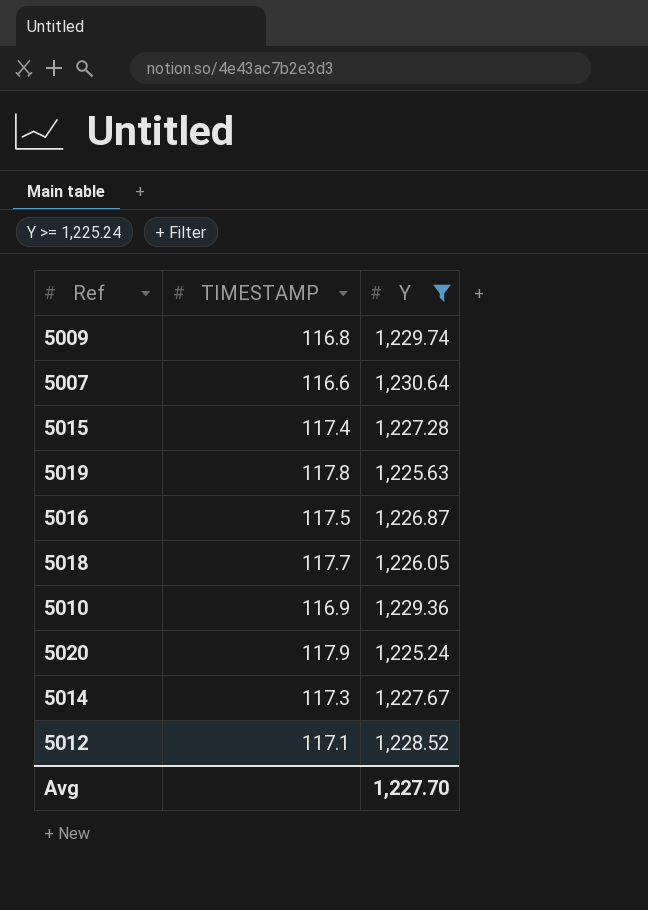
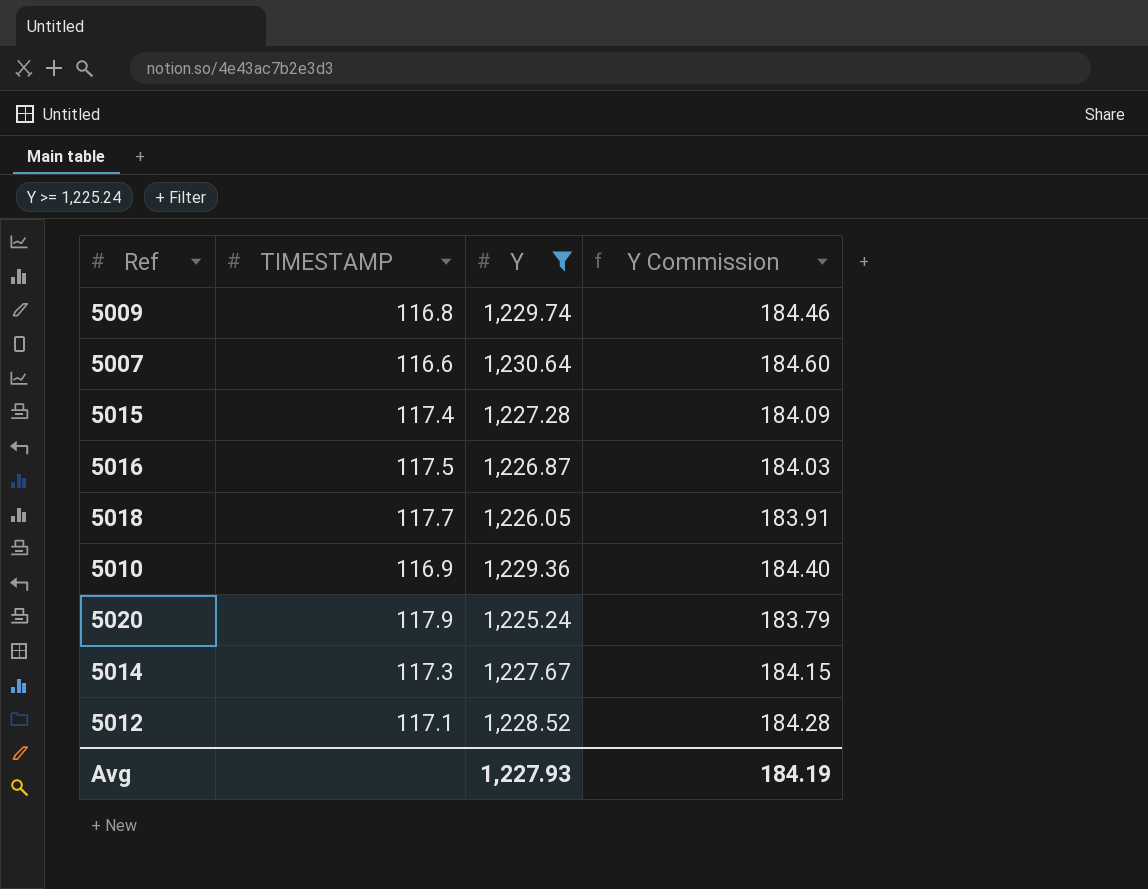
column Y Commission | formula: none -> [Y] * 0.15
row 5019: 117.8 | 1,225.63 -> none
Avg | Y: 1,227.70 -> 1,227.93

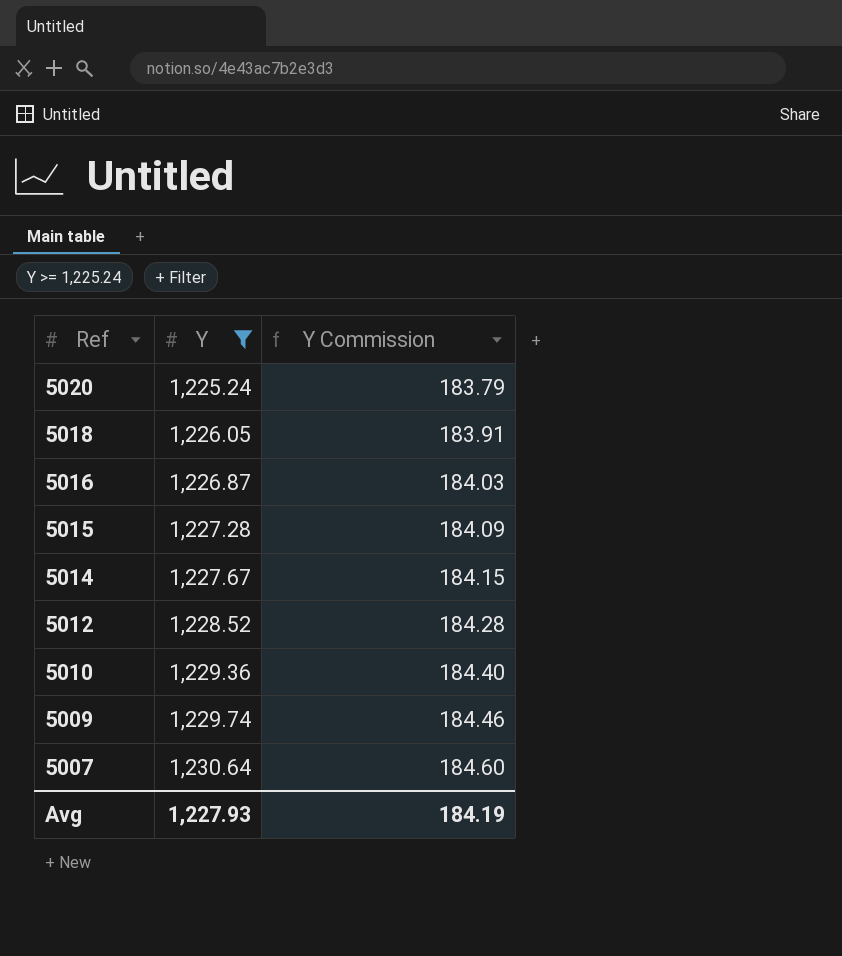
row order: none -> Ref descending
column TIMESTAMP | position: 2 -> none

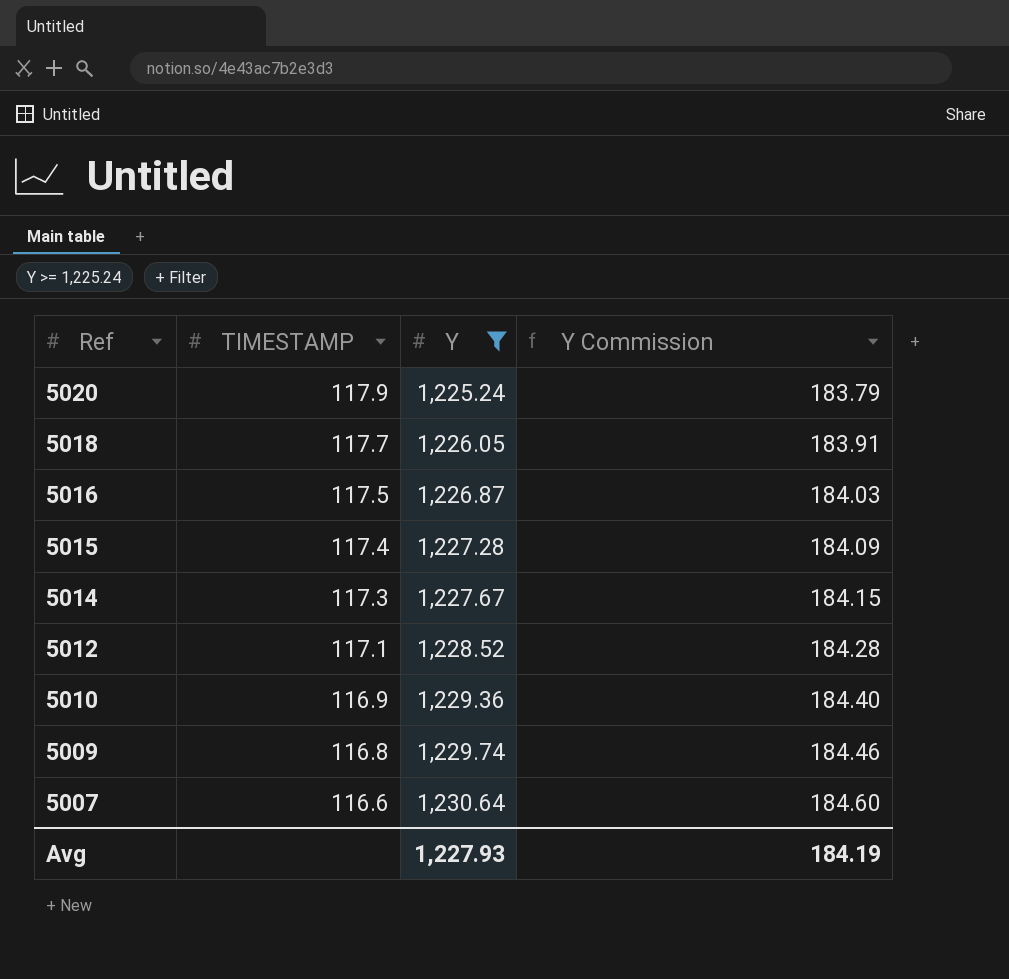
column TIMESTAMP | position: none -> 2

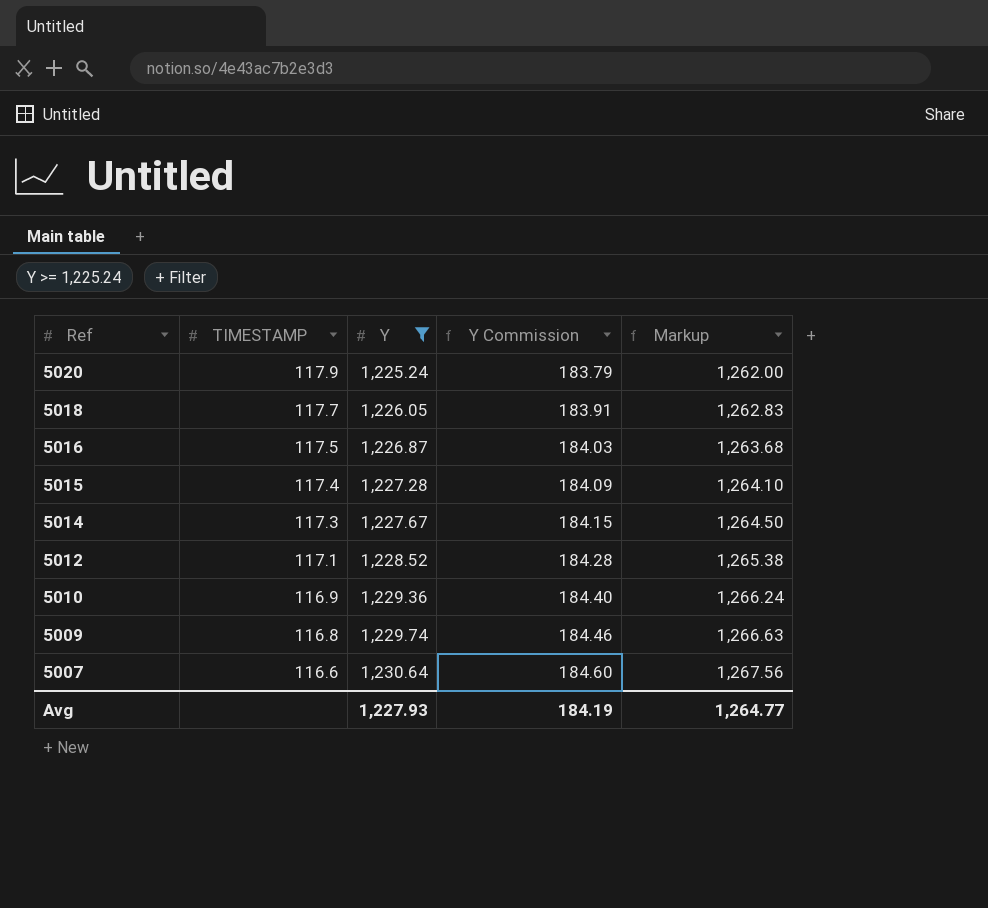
column Markup | formula: none -> [Y] * 1.03

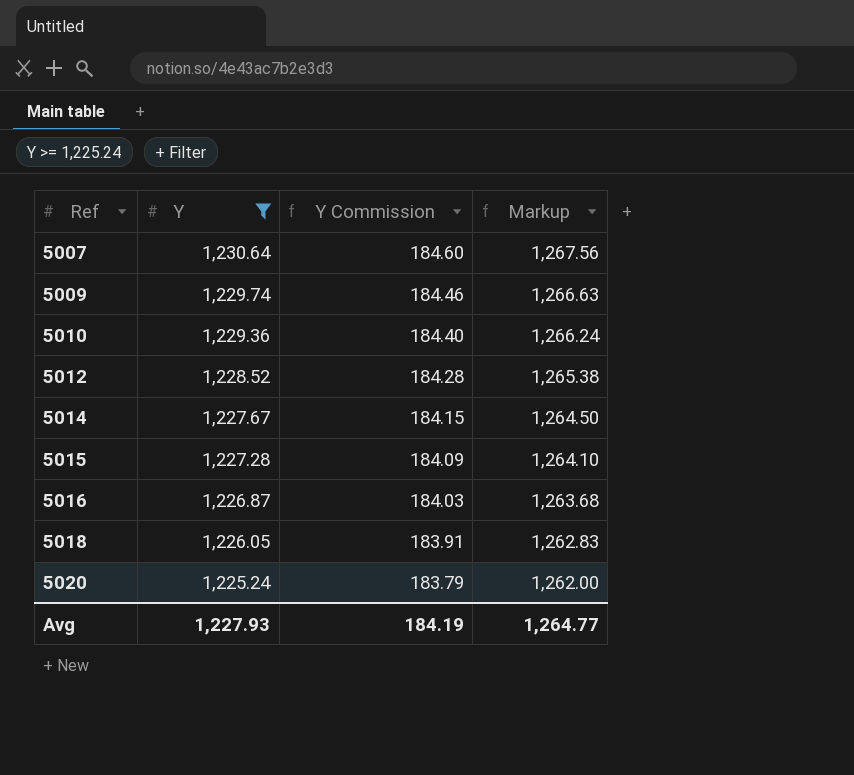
row order: Ref descending -> Ref ascending
column TIMESTAMP | position: 2 -> none

